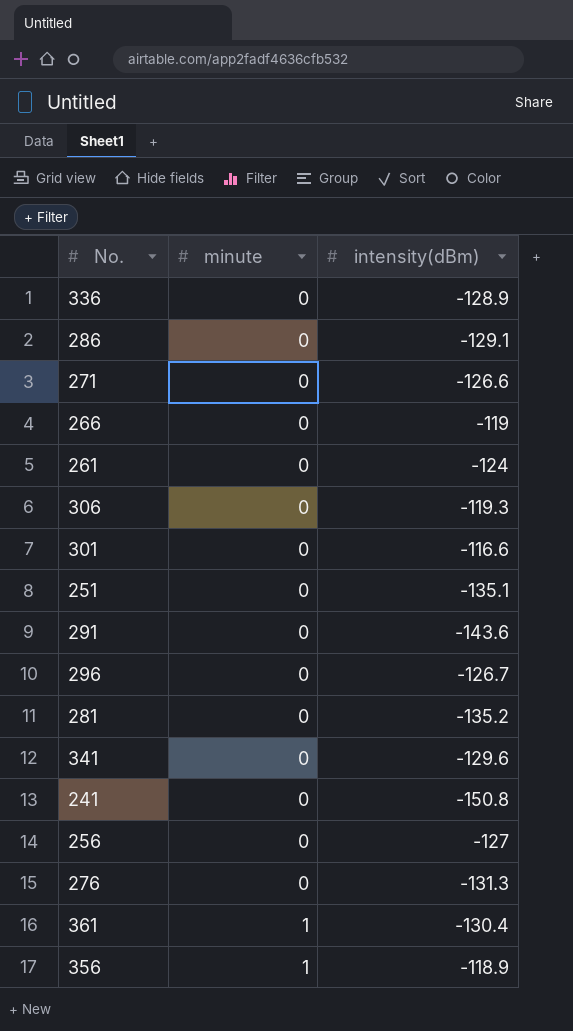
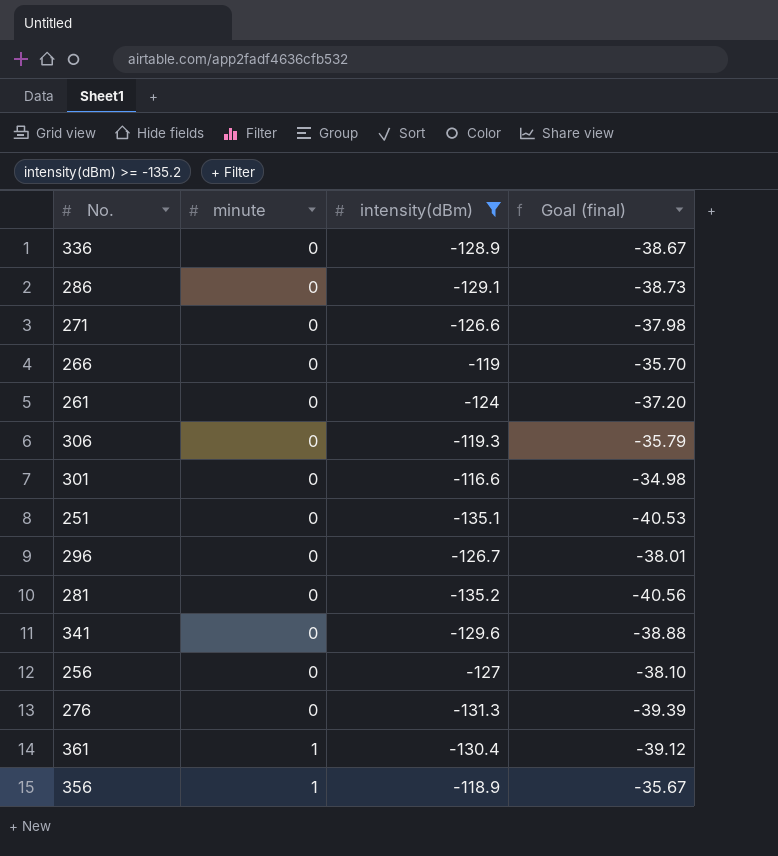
filter: none -> intensity(dBm) >= -135.2
column Goal (final) | formula: none -> [intensity(dBm)] * 0.3

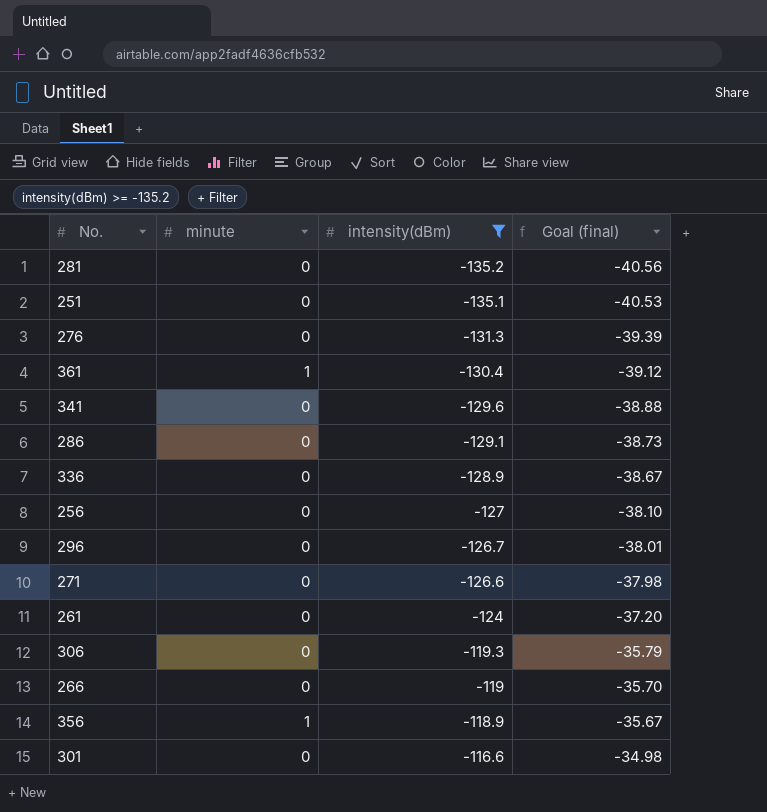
row order: minute ascending -> intensity(dBm) ascending

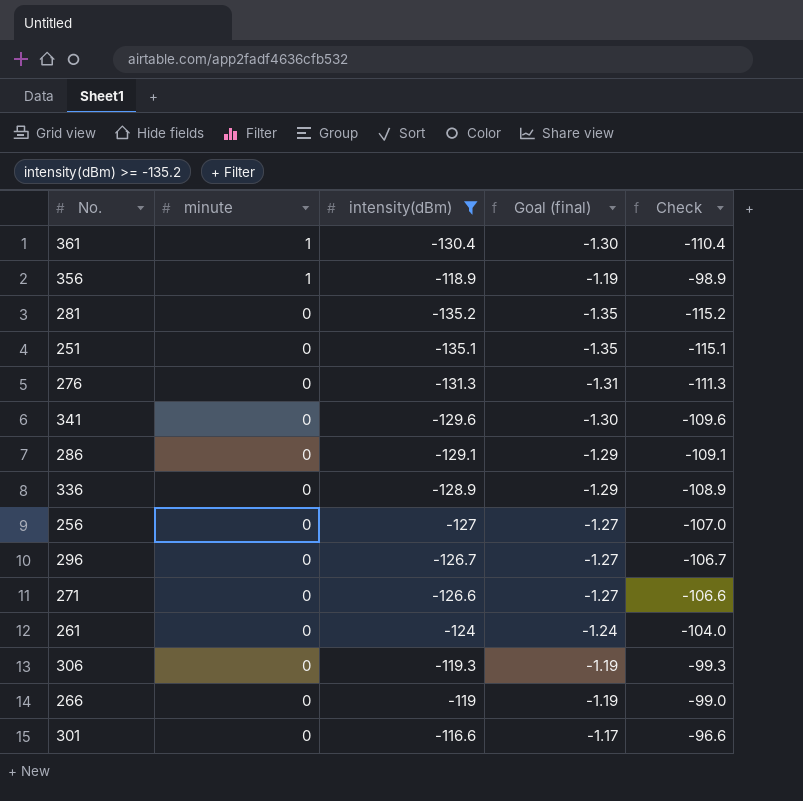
row order: intensity(dBm) ascending -> minute descending
column Goal (final) | formula: [intensity(dBm)] * 0.3 -> [intensity(dBm)] * 0.01
column Check | formula: none -> [intensity(dBm)] + 20

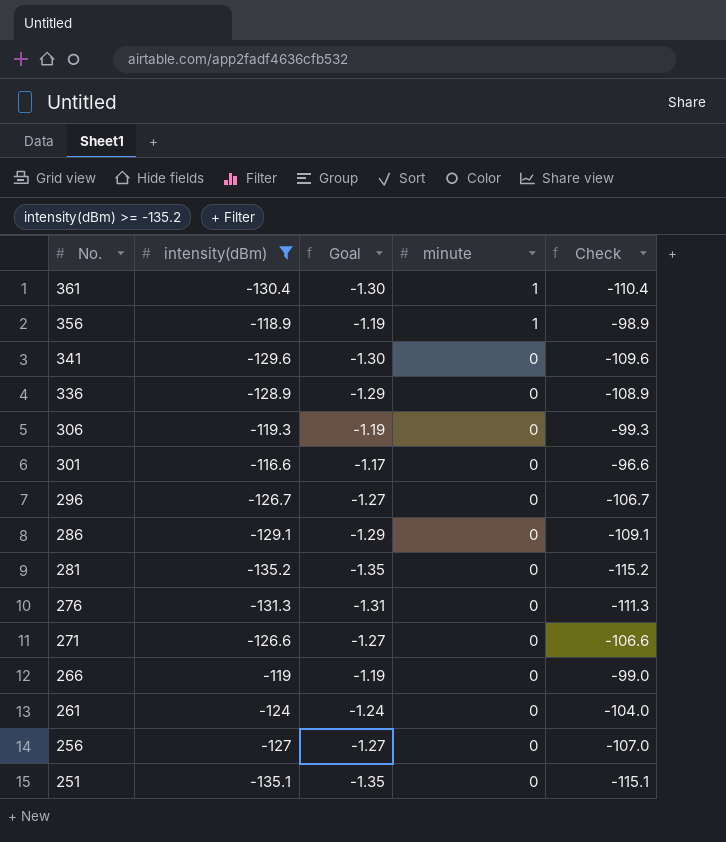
row order: minute descending -> No. descending
column name: Goal (final) -> Goal
column minute | position: 2 -> 4

